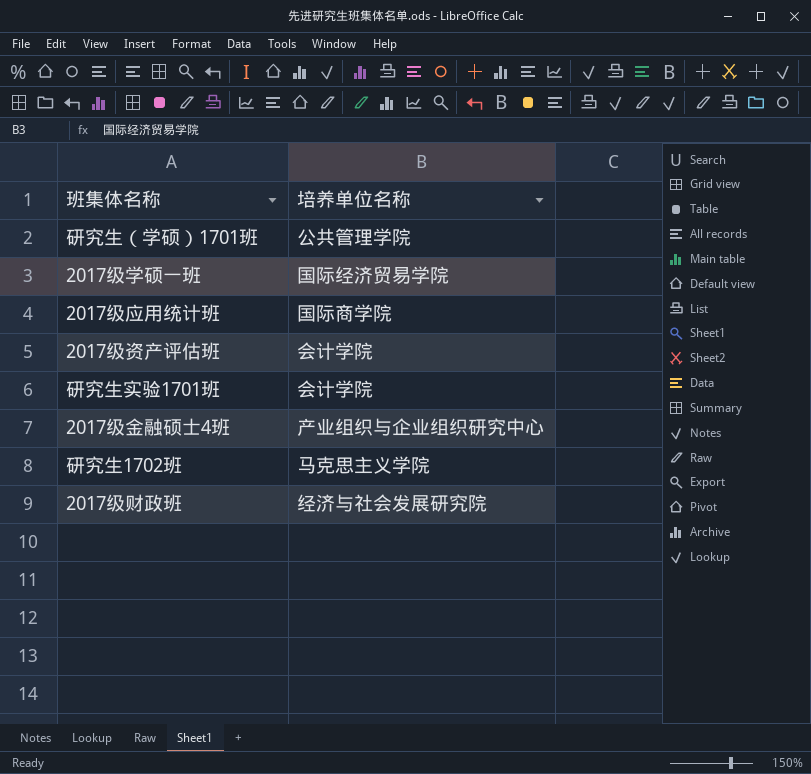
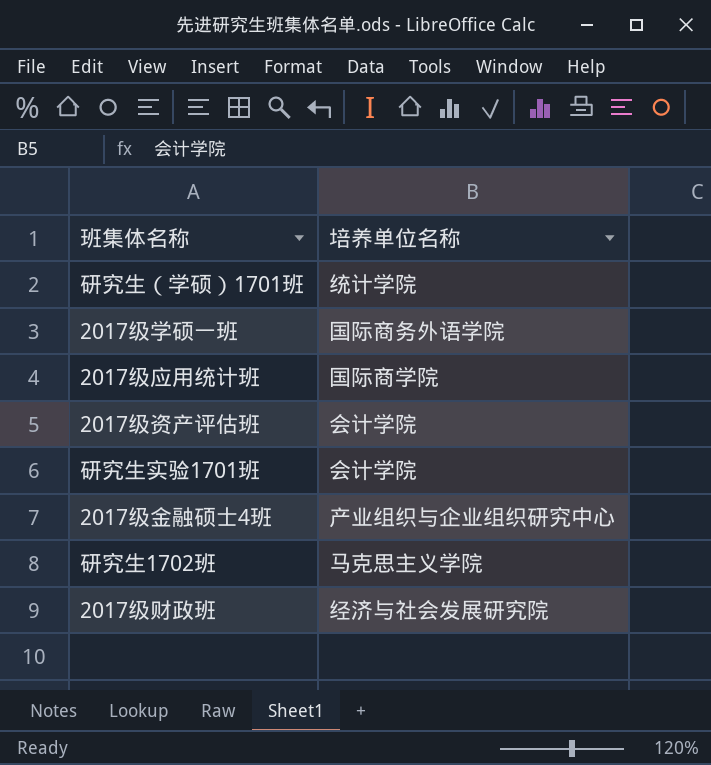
研究生（学硕）1701班 | 培养单位名称: 公共管理学院 -> 统计学院
2017级学硕一班 | 培养单位名称: 国际经济贸易学院 -> 国际商务外语学院

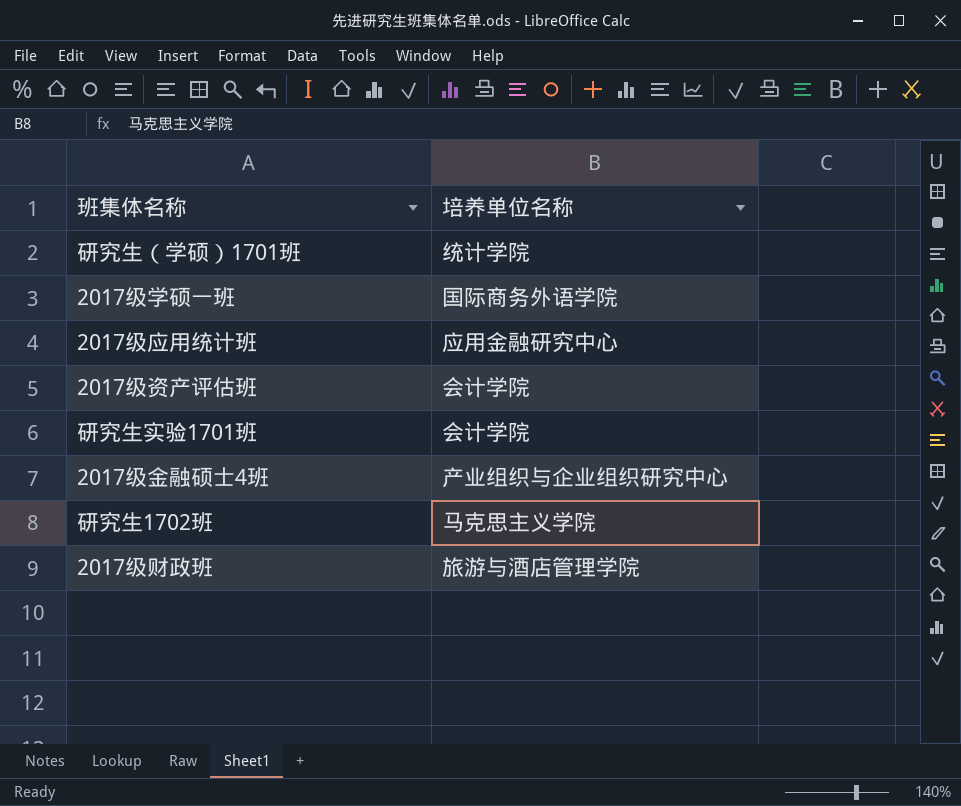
2017级应用统计班 | 培养单位名称: 国际商学院 -> 应用金融研究中心
2017级财政班 | 培养单位名称: 经济与社会发展研究院 -> 旅游与酒店管理学院

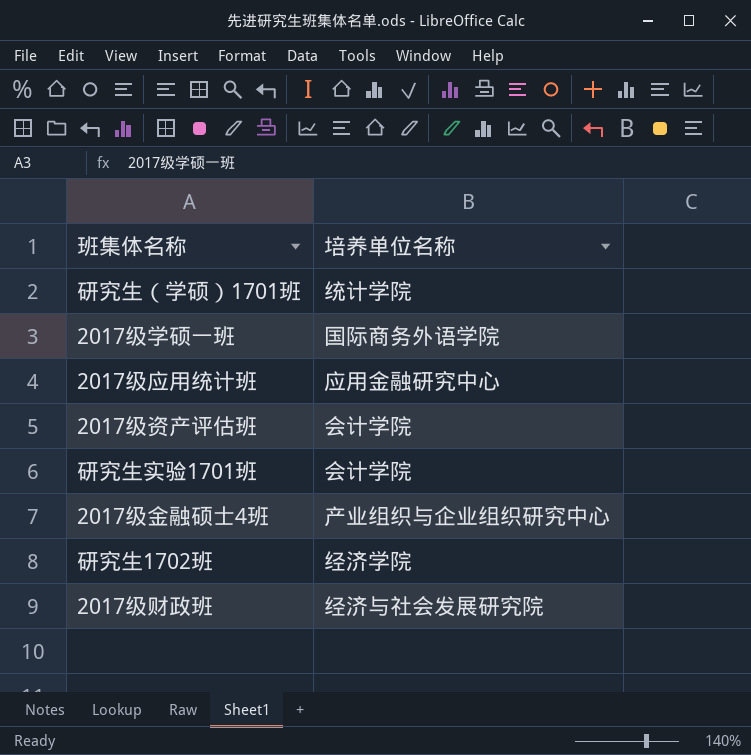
研究生1702班 | 培养单位名称: 马克思主义学院 -> 经济学院
2017级财政班 | 培养单位名称: 旅游与酒店管理学院 -> 经济与社会发展研究院

